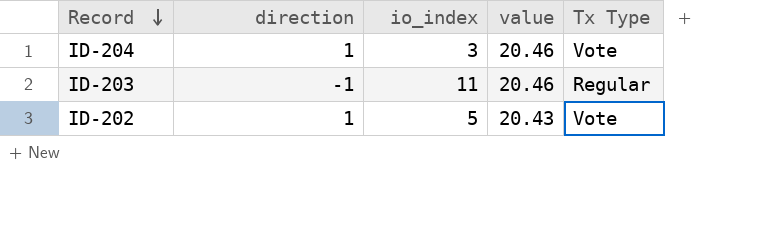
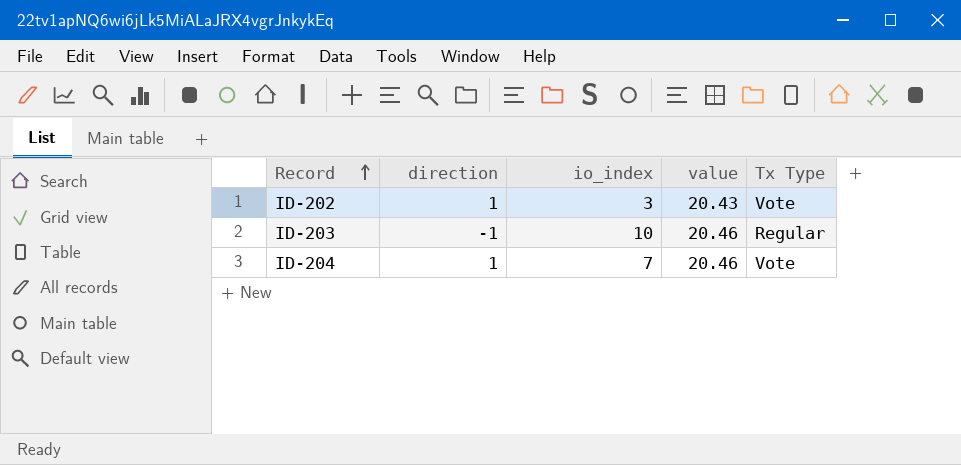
row order: Record descending -> Record ascending
ID-202 | io_index: 5 -> 3
ID-203 | io_index: 11 -> 10
ID-204 | io_index: 3 -> 7

